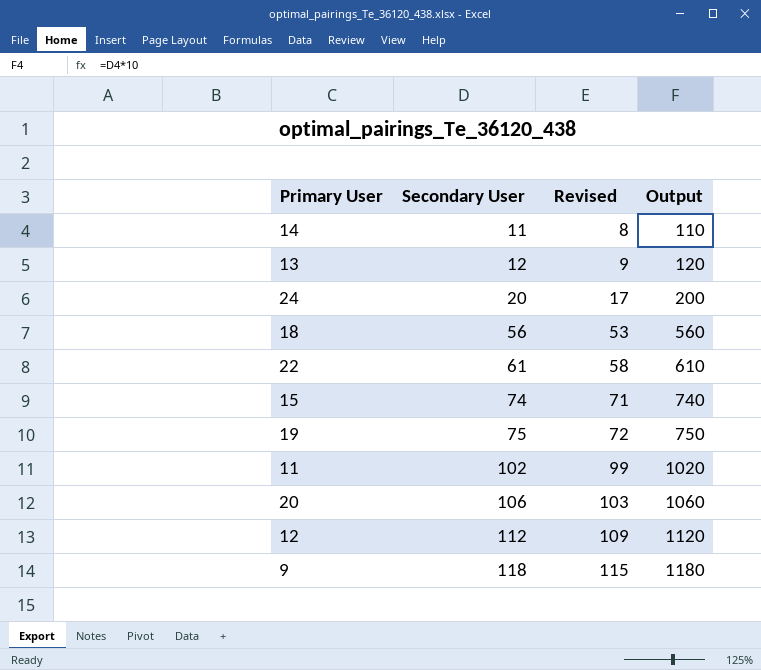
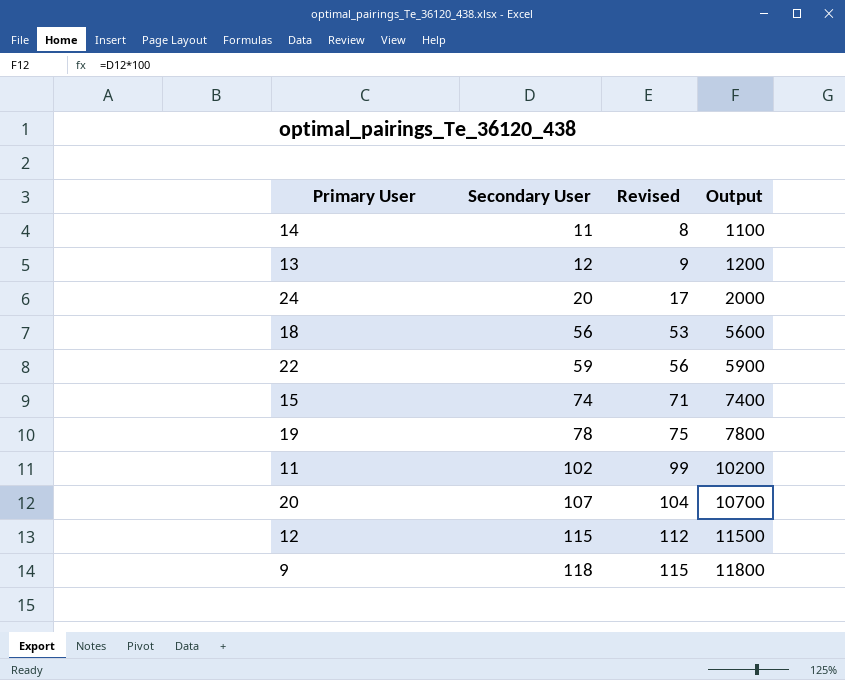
column Output | formula: [Secondary User] * 10 -> [Secondary User] * 100
22 | Secondary User: 61 -> 59
22 | Revised: 58 -> 56
19 | Secondary User: 75 -> 78
19 | Revised: 72 -> 75
20 | Secondary User: 106 -> 107
20 | Revised: 103 -> 104
12 | Secondary User: 112 -> 115
12 | Revised: 109 -> 112

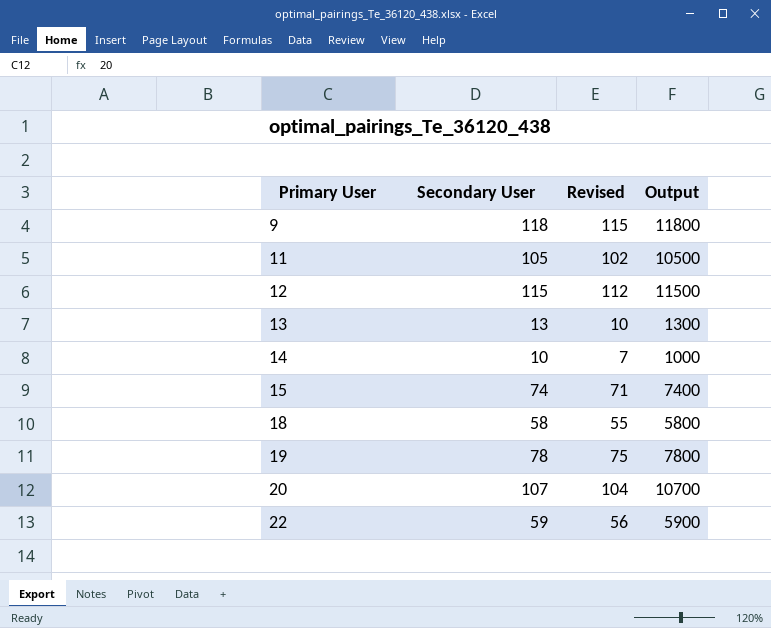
row order: Secondary User ascending -> Primary User ascending
row 24: 20 | 17 | 2000 -> none
11 | Secondary User: 102 -> 105
11 | Revised: 99 -> 102
11 | Output: 10200 -> 10500
13 | Secondary User: 12 -> 13
13 | Revised: 9 -> 10
13 | Output: 1200 -> 1300
14 | Secondary User: 11 -> 10
14 | Revised: 8 -> 7
14 | Output: 1100 -> 1000
18 | Secondary User: 56 -> 58
18 | Revised: 53 -> 55
18 | Output: 5600 -> 5800

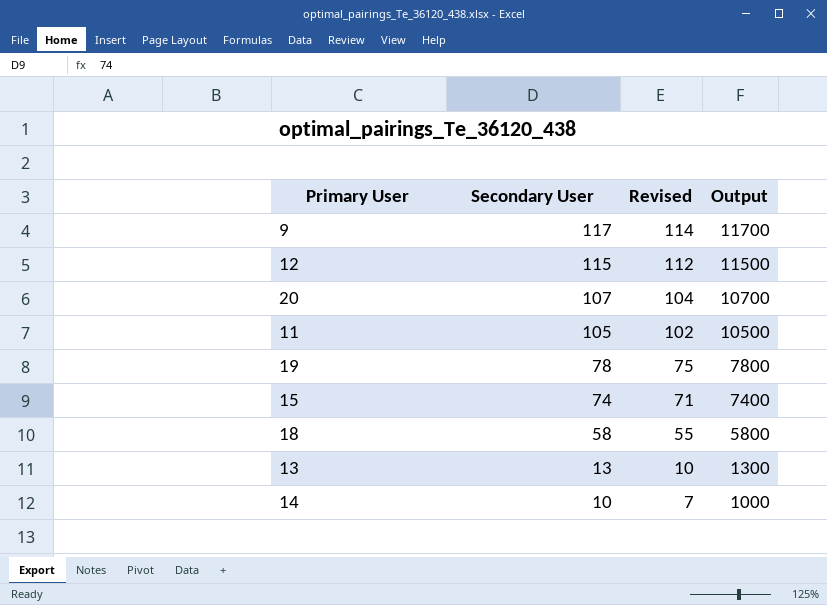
row order: Primary User ascending -> Secondary User descending
row 22: 59 | 56 | 5900 -> none
9 | Secondary User: 118 -> 117
9 | Revised: 115 -> 114
9 | Output: 11800 -> 11700

